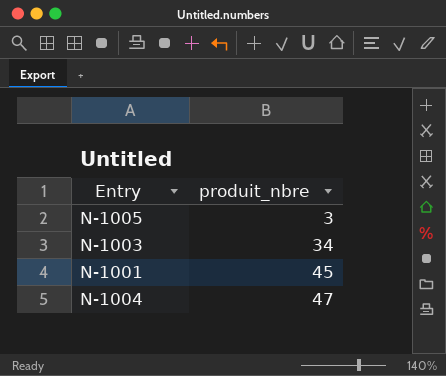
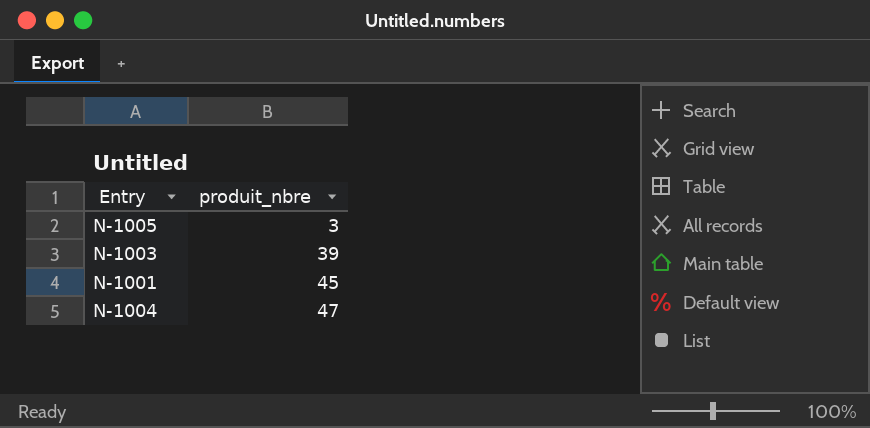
N-1003 | produit_nbre: 34 -> 39

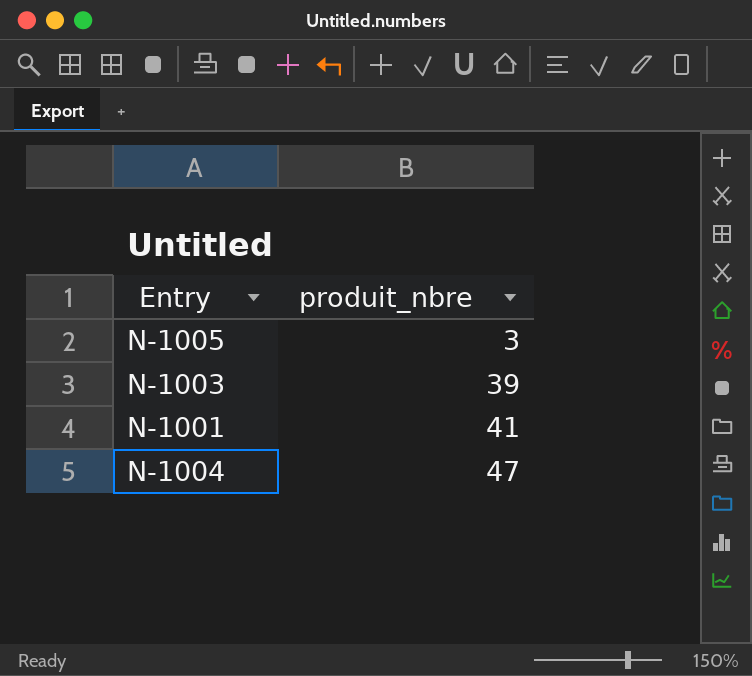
N-1001 | produit_nbre: 45 -> 41

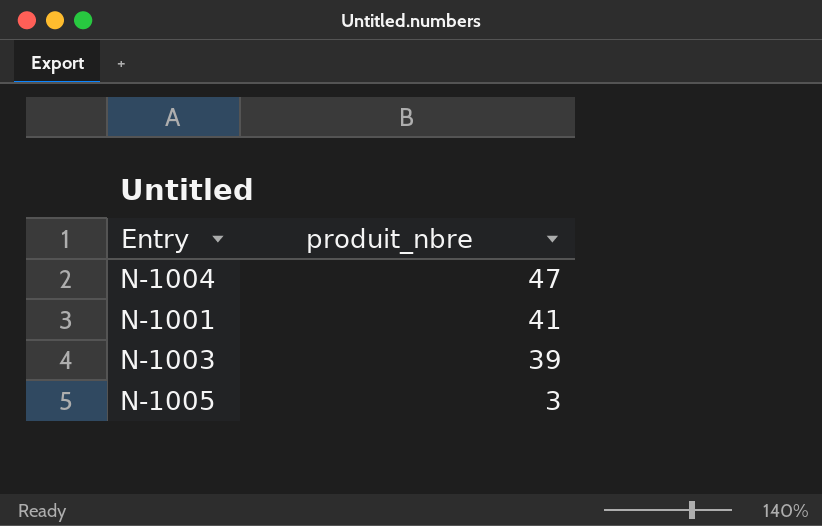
row order: produit_nbre ascending -> produit_nbre descending

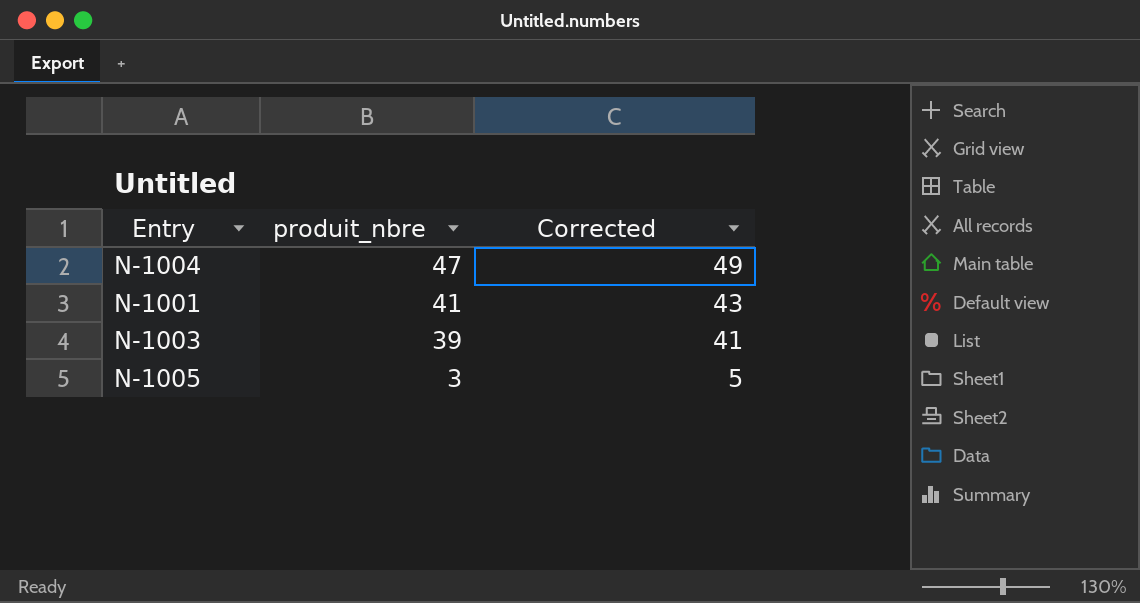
column Corrected | formula: none -> [produit_nbre] + 2

